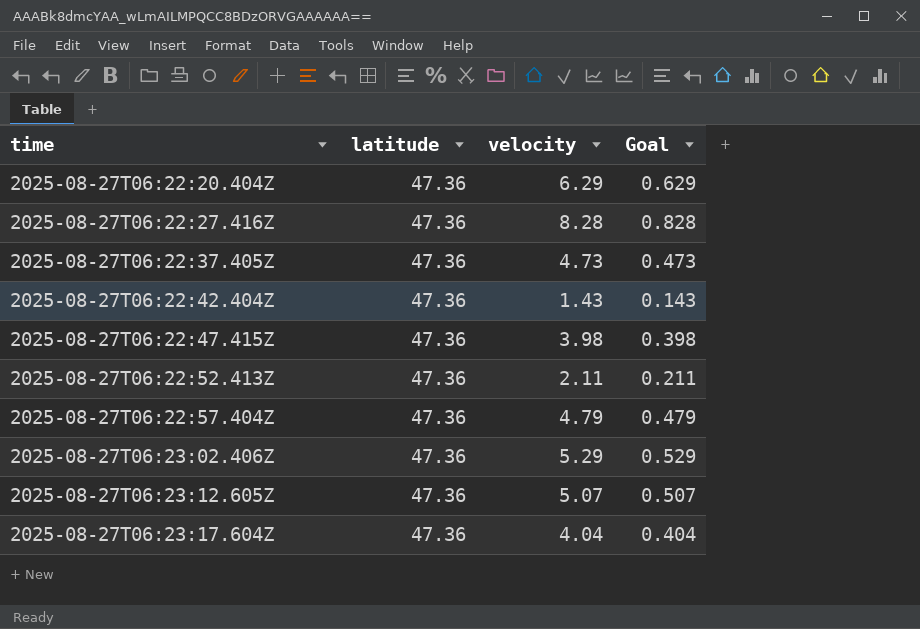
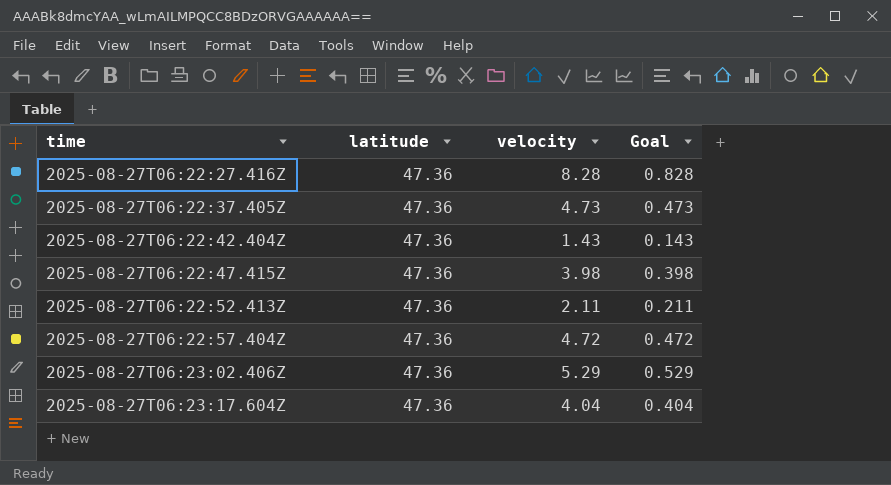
row 2025-08-27T06:22:20.404Z: 47.36 | 6.29 | 0.629 -> none
row 2025-08-27T06:23:12.605Z: 47.36 | 5.07 | 0.507 -> none
2025-08-27T06:22:57.404Z | velocity: 4.79 -> 4.72
2025-08-27T06:22:57.404Z | Goal: 0.479 -> 0.472

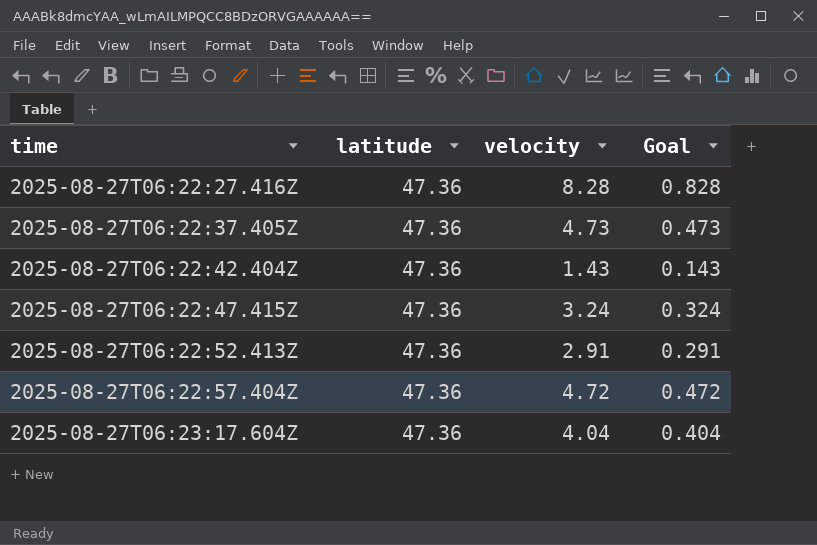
row 2025-08-27T06:23:02.406Z: 47.36 | 5.29 | 0.529 -> none
2025-08-27T06:22:47.415Z | velocity: 3.98 -> 3.24
2025-08-27T06:22:47.415Z | Goal: 0.398 -> 0.324
2025-08-27T06:22:52.413Z | velocity: 2.11 -> 2.91
2025-08-27T06:22:52.413Z | Goal: 0.211 -> 0.291

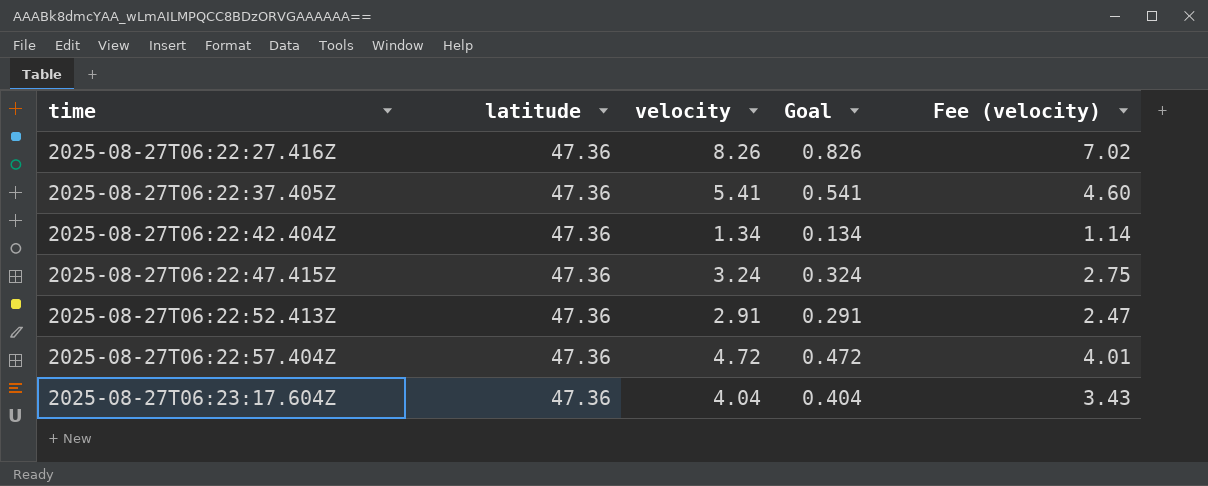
column Fee (velocity) | formula: none -> [velocity] * 0.85
2025-08-27T06:22:27.416Z | velocity: 8.28 -> 8.26
2025-08-27T06:22:27.416Z | Goal: 0.828 -> 0.826
2025-08-27T06:22:37.405Z | velocity: 4.73 -> 5.41
2025-08-27T06:22:37.405Z | Goal: 0.473 -> 0.541
2025-08-27T06:22:42.404Z | velocity: 1.43 -> 1.34
2025-08-27T06:22:42.404Z | Goal: 0.143 -> 0.134

